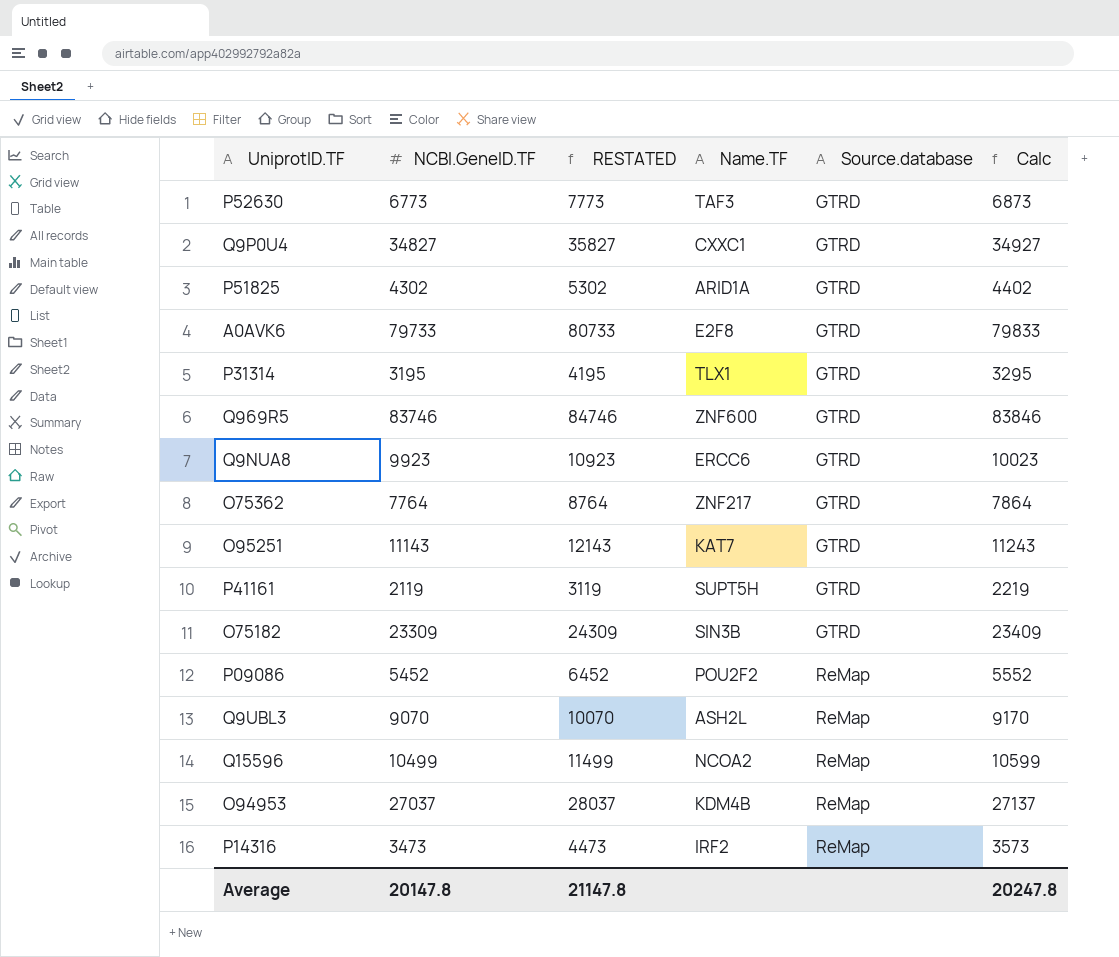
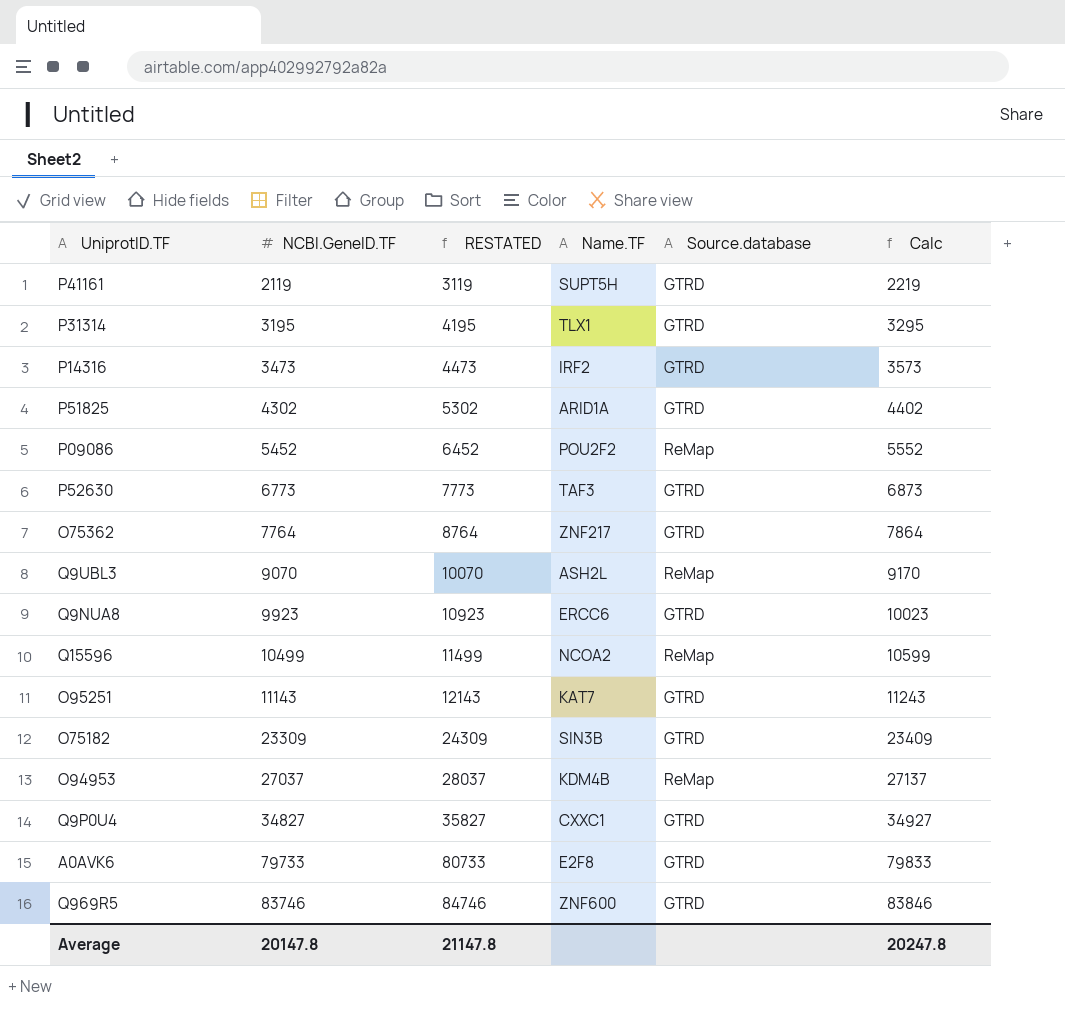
row order: Source.database ascending -> NCBI.GeneID.TF ascending
P14316 | Source.database: ReMap -> GTRD

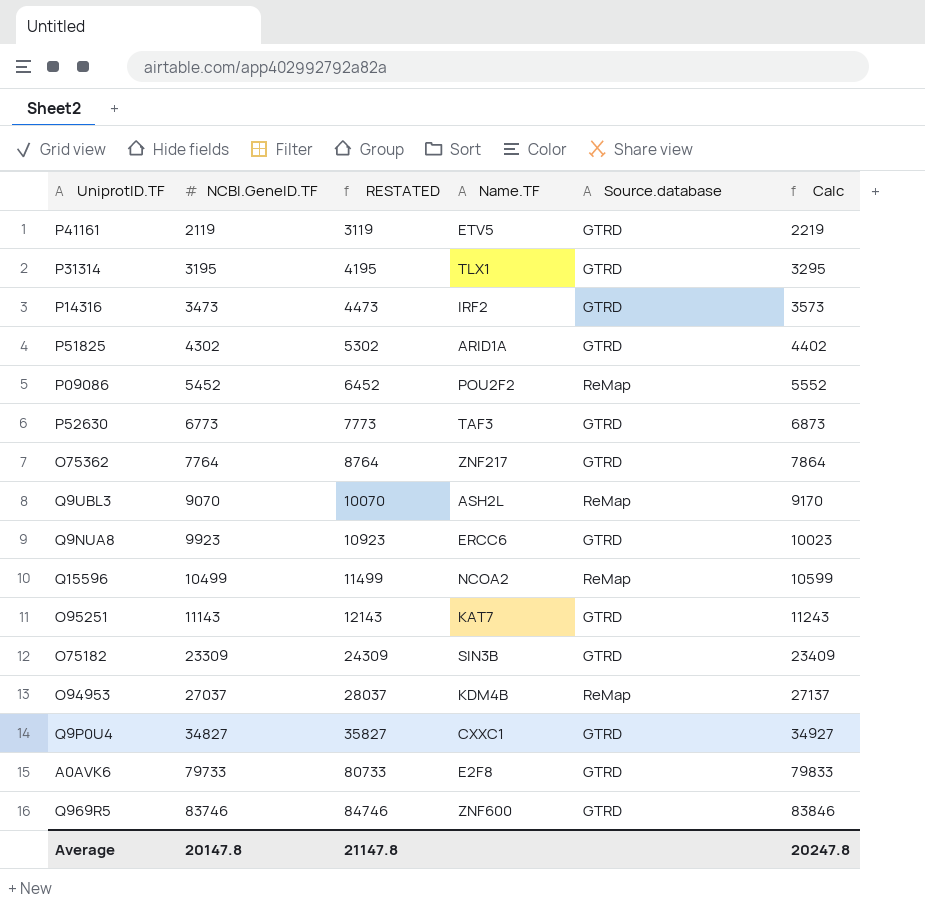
P41161 | Name.TF: SUPT5H -> ETV5

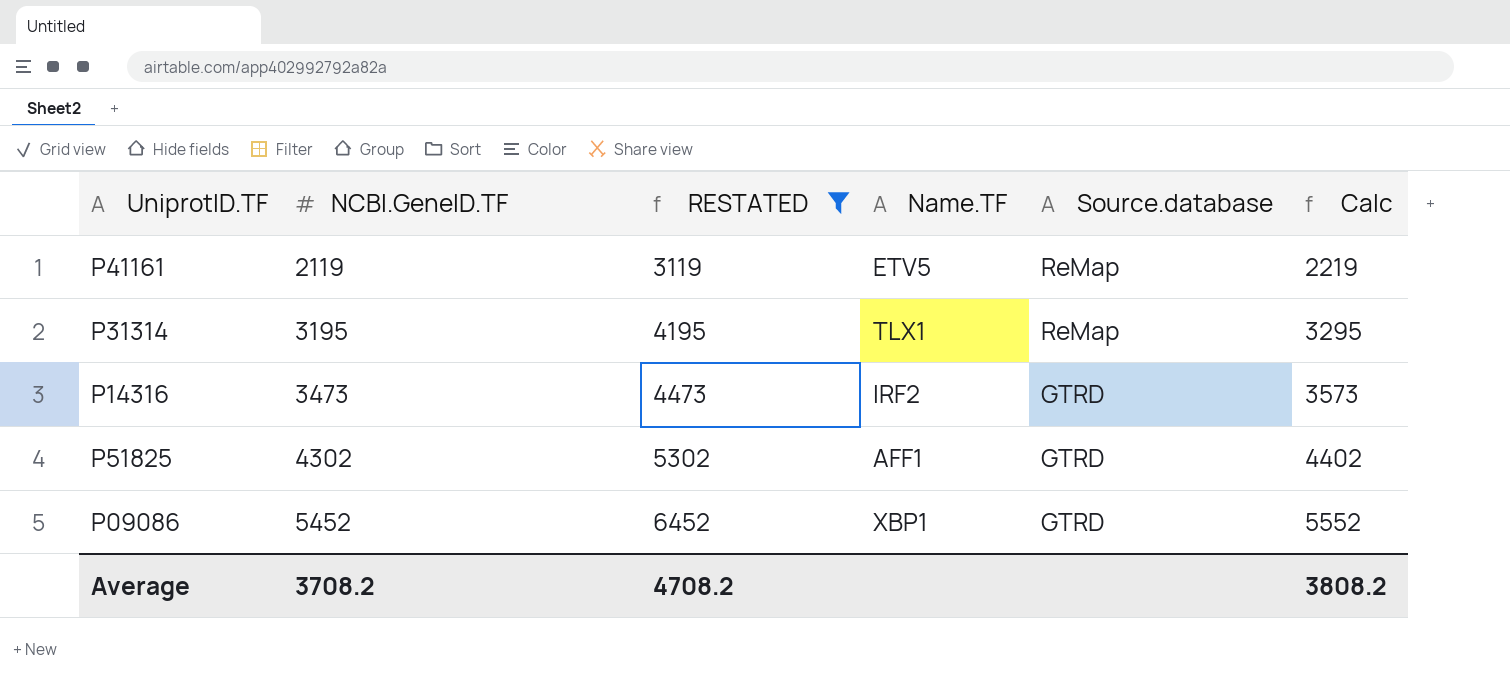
filter: none -> RESTATED <= 6452
P41161 | Source.database: GTRD -> ReMap
P31314 | Source.database: GTRD -> ReMap
P51825 | Name.TF: ARID1A -> AFF1
P09086 | Name.TF: POU2F2 -> XBP1
P09086 | Source.database: ReMap -> GTRD
Average | NCBI.GeneID.TF: 20147.8 -> 3708.2
Average | RESTATED: 21147.8 -> 4708.2
Average | Calc: 20247.8 -> 3808.2

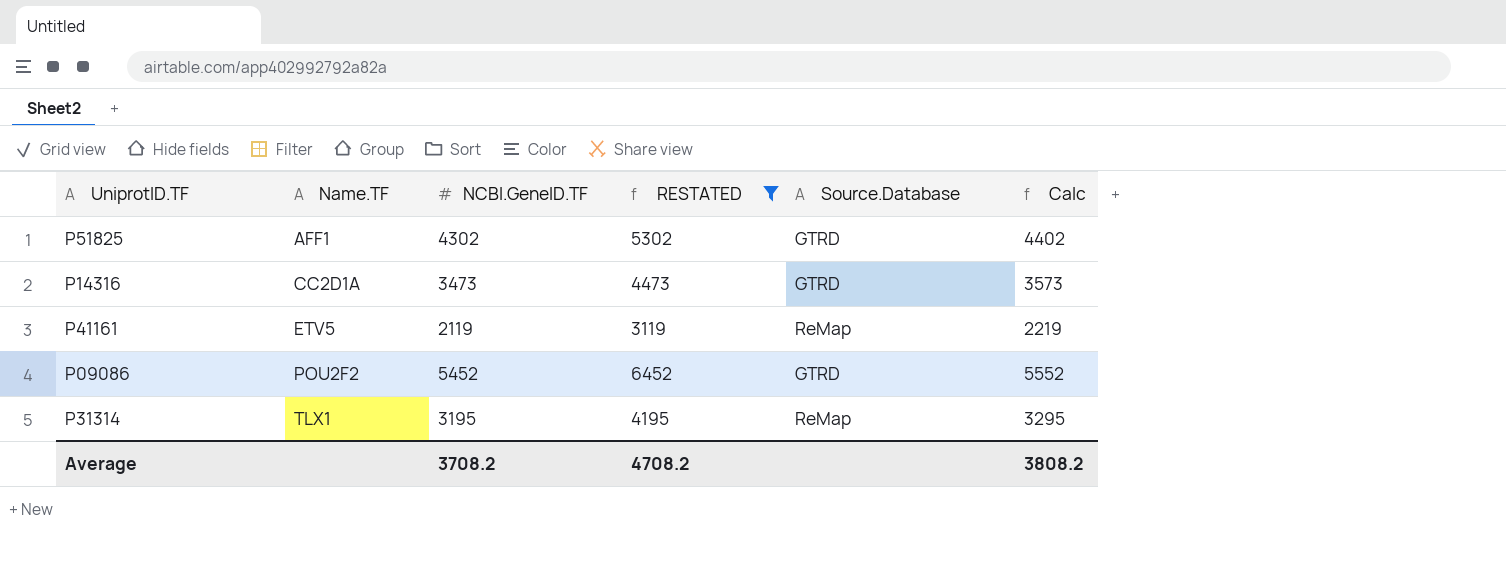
row order: NCBI.GeneID.TF ascending -> Name.TF ascending
column Name.TF | position: 4 -> 2
column name: Source.database -> Source.Database
P14316 | Name.TF: IRF2 -> CC2D1A
P09086 | Name.TF: XBP1 -> POU2F2

